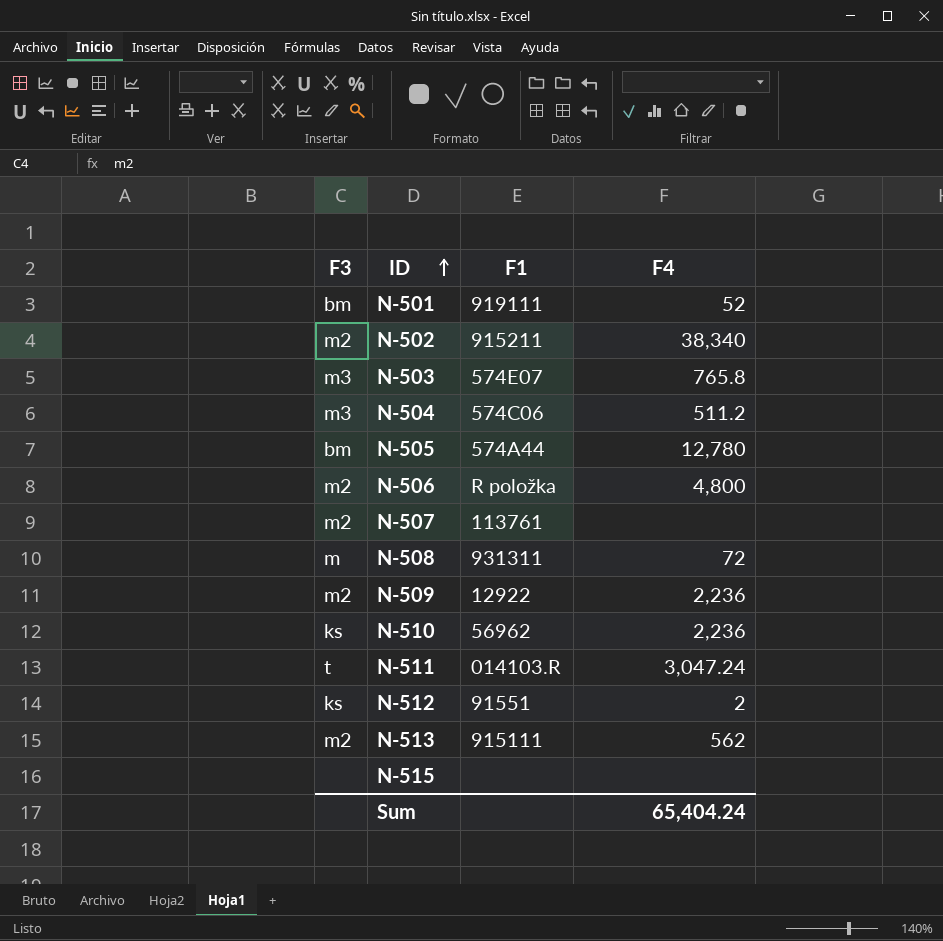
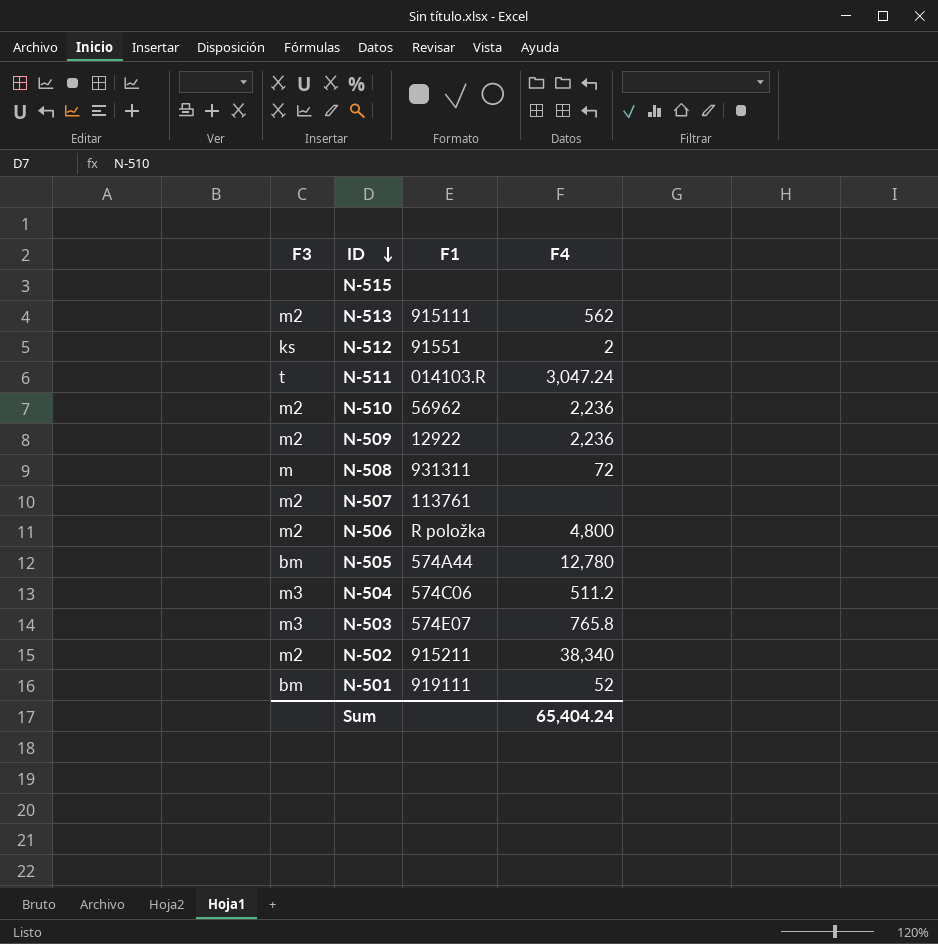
row order: ID ascending -> ID descending
N-510 | F3: ks -> m2

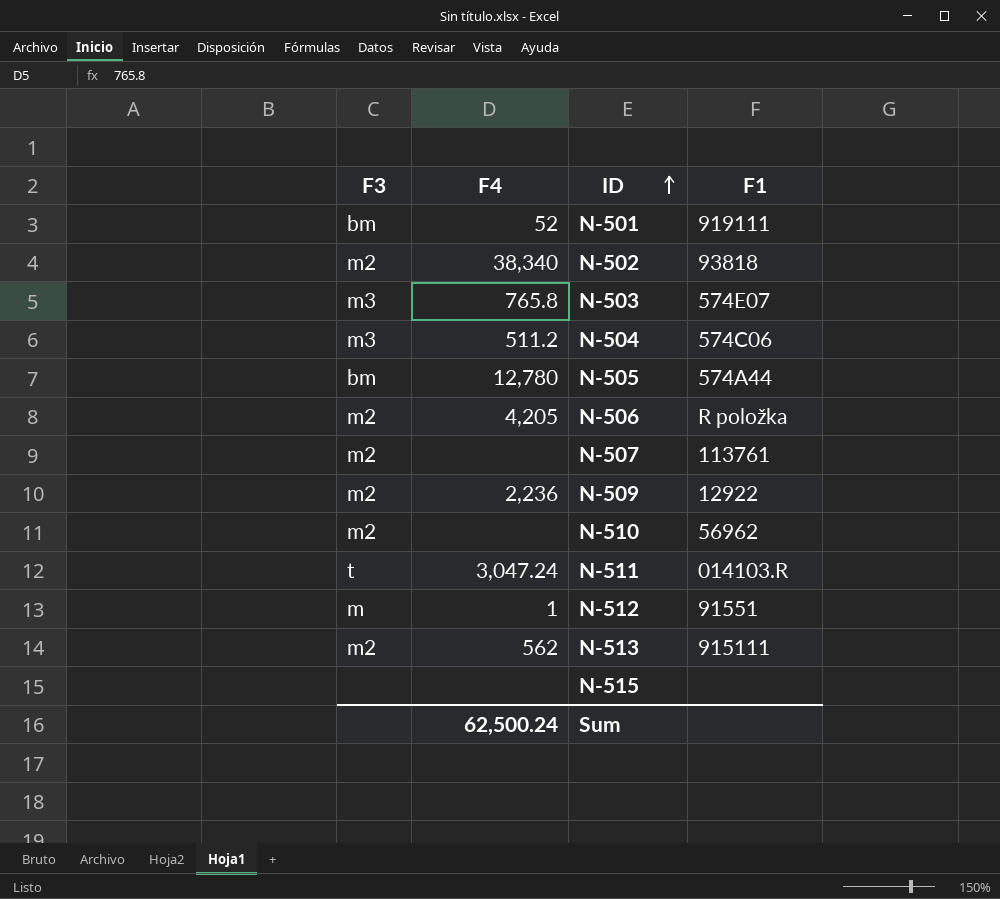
row order: ID descending -> ID ascending
column F4 | position: 4 -> 2
row N-508: m | 931311 | 72 -> none
N-502 | F1: 915211 -> 93818
N-506 | F4: 4,800 -> 4,205
N-510 | F4: 2,236 -> none
N-512 | F3: ks -> m
N-512 | F4: 2 -> 1
Sum | F4: 65,404.24 -> 62,500.24

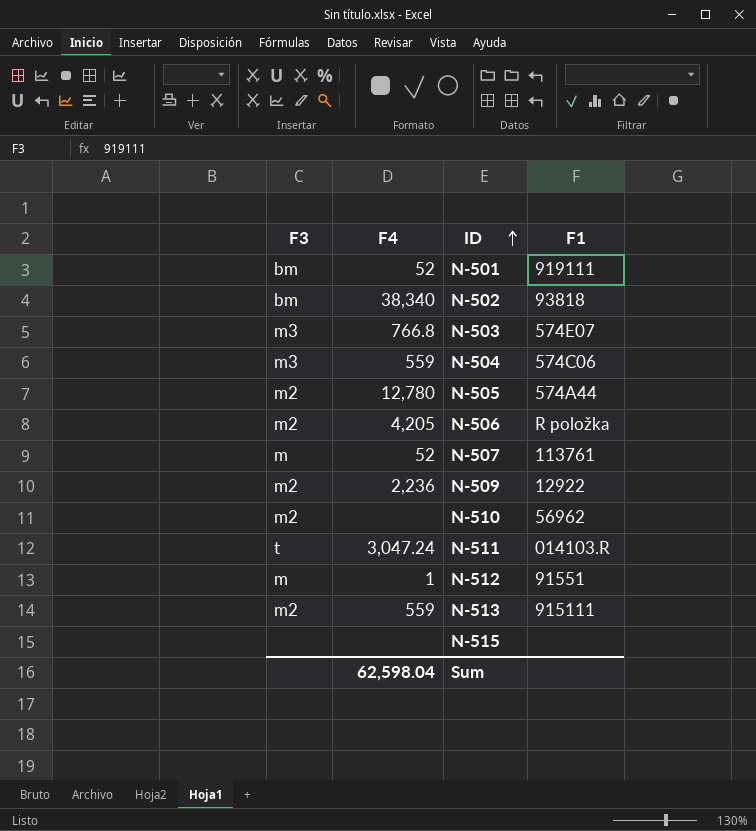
N-502 | F3: m2 -> bm
N-503 | F4: 765.8 -> 766.8
N-504 | F4: 511.2 -> 559
N-505 | F3: bm -> m2
N-507 | F3: m2 -> m
N-507 | F4: none -> 52
N-513 | F4: 562 -> 559
Sum | F4: 62,500.24 -> 62,598.04

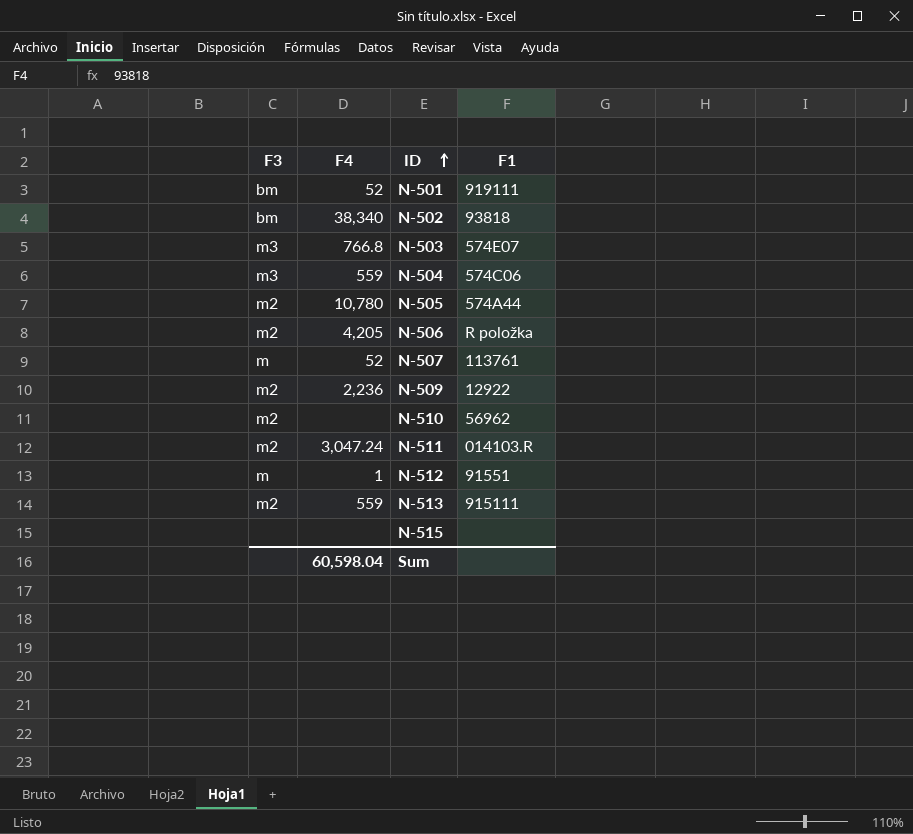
N-505 | F4: 12,780 -> 10,780
N-511 | F3: t -> m2
Sum | F4: 62,598.04 -> 60,598.04

